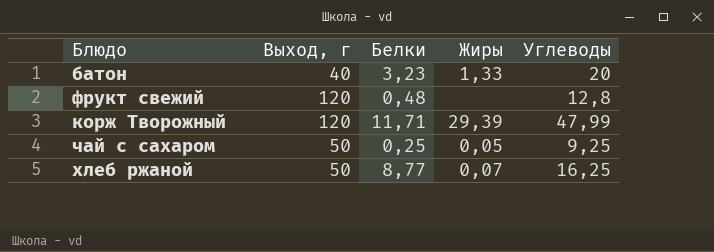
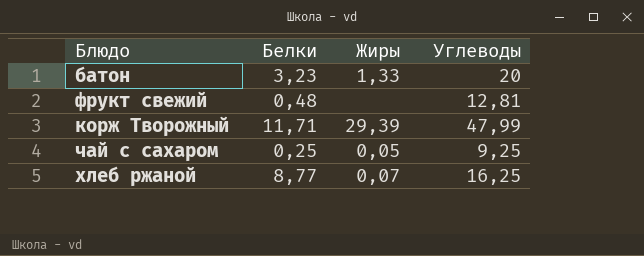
column Выход, г | position: 2 -> none
фрукт свежий | Углеводы: 12,8 -> 12,81

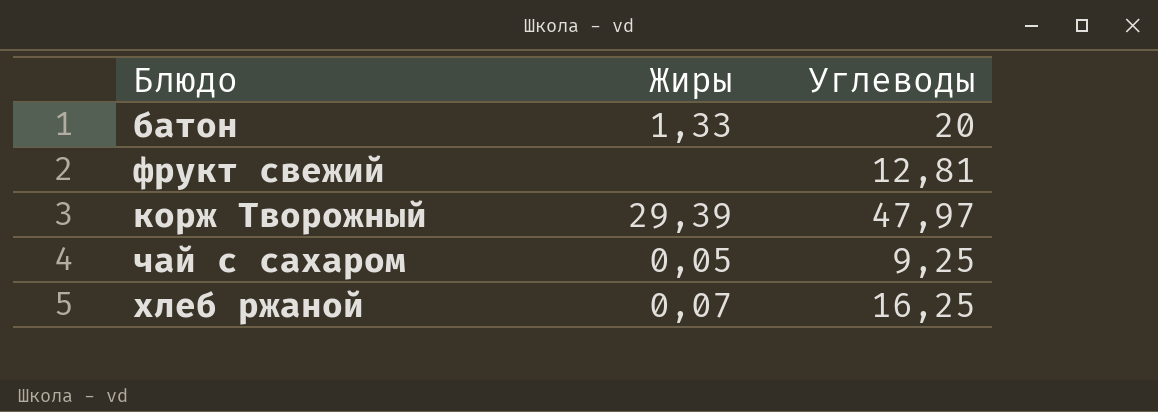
column Белки | position: 2 -> none
корж Творожный | Углеводы: 47,99 -> 47,97

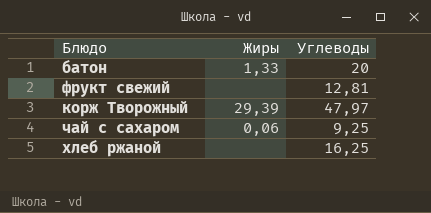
чай с сахаром | Жиры: 0,05 -> 0,06
хлеб ржаной | Жиры: 0,07 -> none

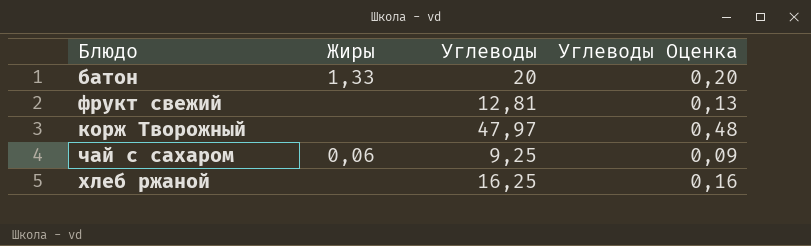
column Углеводы Оценка | formula: none -> [Углеводы] * 0,01
корж Творожный | Жиры: 29,39 -> none

